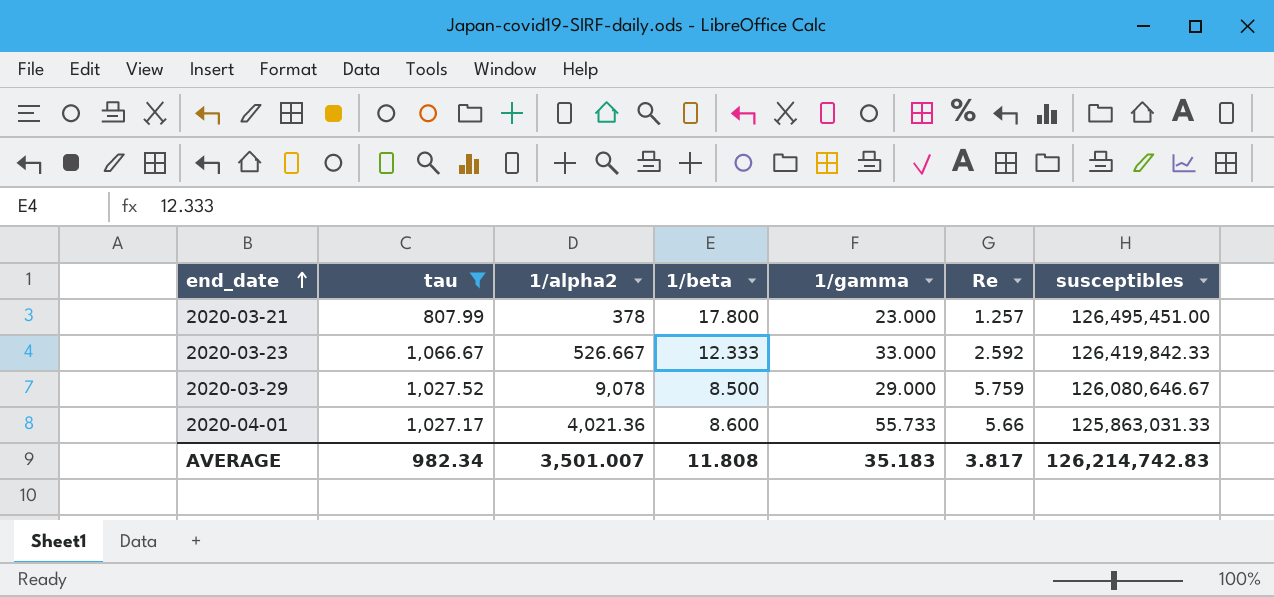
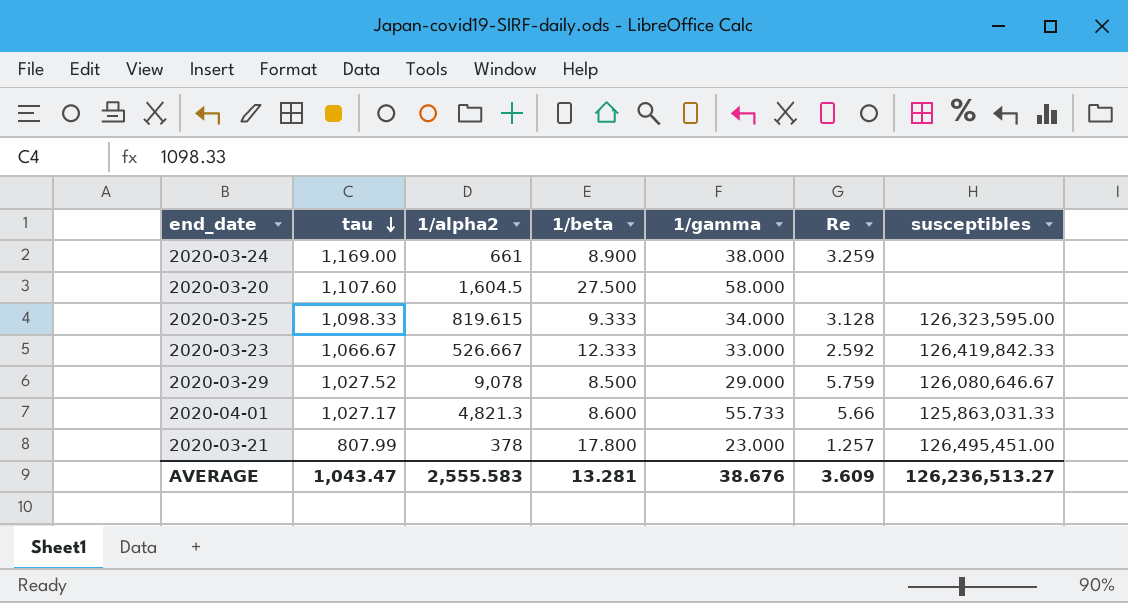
filter: tau <= 1,066.67 -> none
row order: end_date ascending -> tau descending
2020-04-01 | 1/alpha2: 4,021.36 -> 4,821.3
AVERAGE | tau: 982.34 -> 1,043.47
AVERAGE | 1/alpha2: 3,501.007 -> 2,555.583
AVERAGE | 1/beta: 11.808 -> 13.281
AVERAGE | 1/gamma: 35.183 -> 38.676
AVERAGE | Re: 3.817 -> 3.609
AVERAGE | susceptibles: 126,214,742.83 -> 126,236,513.27

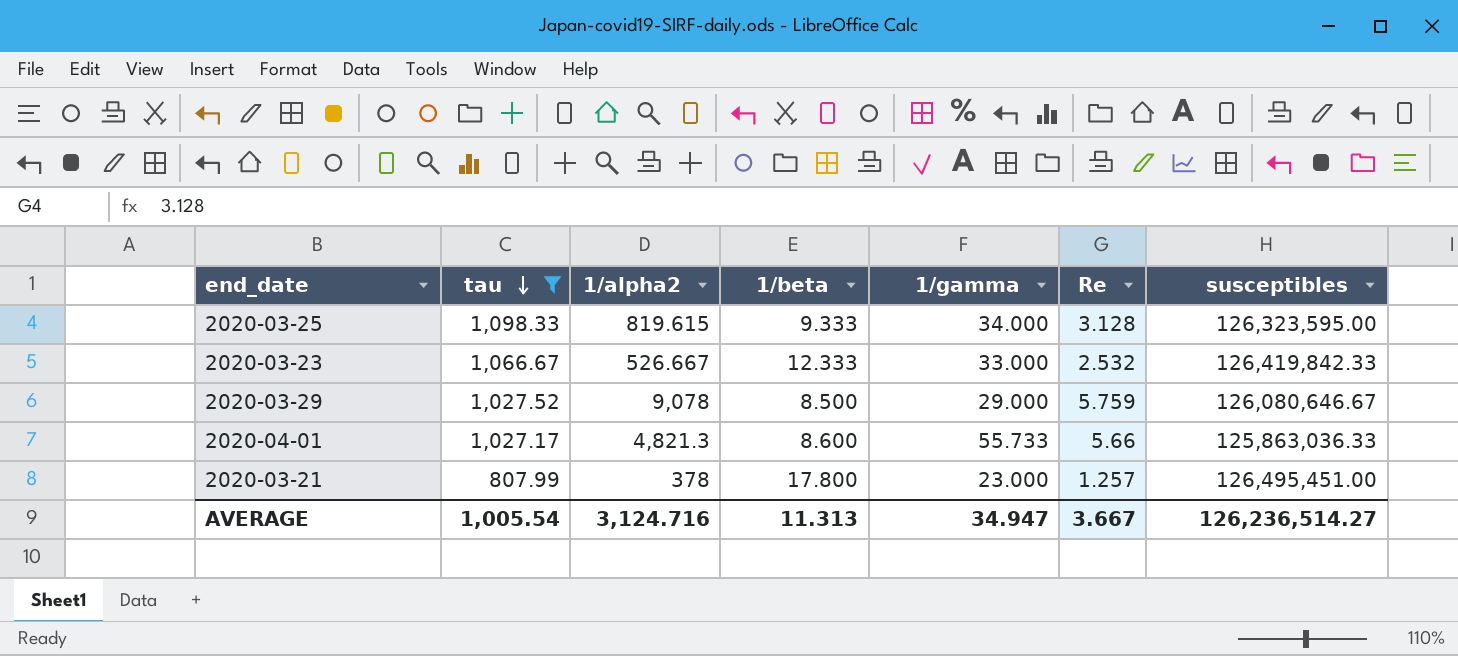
filter: none -> tau <= 1,098.33
2020-03-23 | Re: 2.592 -> 2.532
2020-04-01 | susceptibles: 125,863,031.33 -> 125,863,036.33
AVERAGE | tau: 1,043.47 -> 1,005.54
AVERAGE | 1/alpha2: 2,555.583 -> 3,124.716
AVERAGE | 1/beta: 13.281 -> 11.313
AVERAGE | 1/gamma: 38.676 -> 34.947
AVERAGE | Re: 3.609 -> 3.667
AVERAGE | susceptibles: 126,236,513.27 -> 126,236,514.27

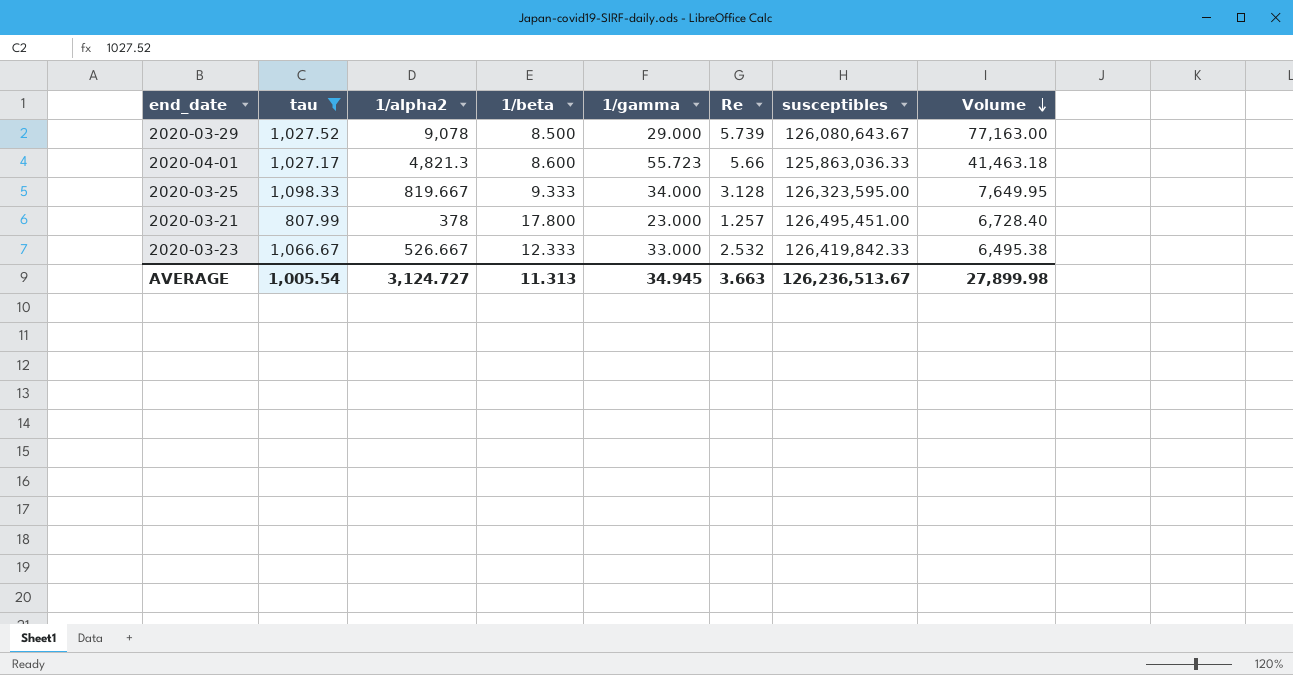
row order: tau descending -> Volume descending
column Volume | formula: none -> [1/alpha2] * [1/beta]
2020-03-29 | Re: 5.759 -> 5.739
2020-03-29 | susceptibles: 126,080,646.67 -> 126,080,643.67
2020-04-01 | 1/gamma: 55.733 -> 55.723
2020-03-25 | 1/alpha2: 819.615 -> 819.667
AVERAGE | 1/alpha2: 3,124.716 -> 3,124.727
AVERAGE | 1/gamma: 34.947 -> 34.945
AVERAGE | Re: 3.667 -> 3.663
AVERAGE | susceptibles: 126,236,514.27 -> 126,236,513.67

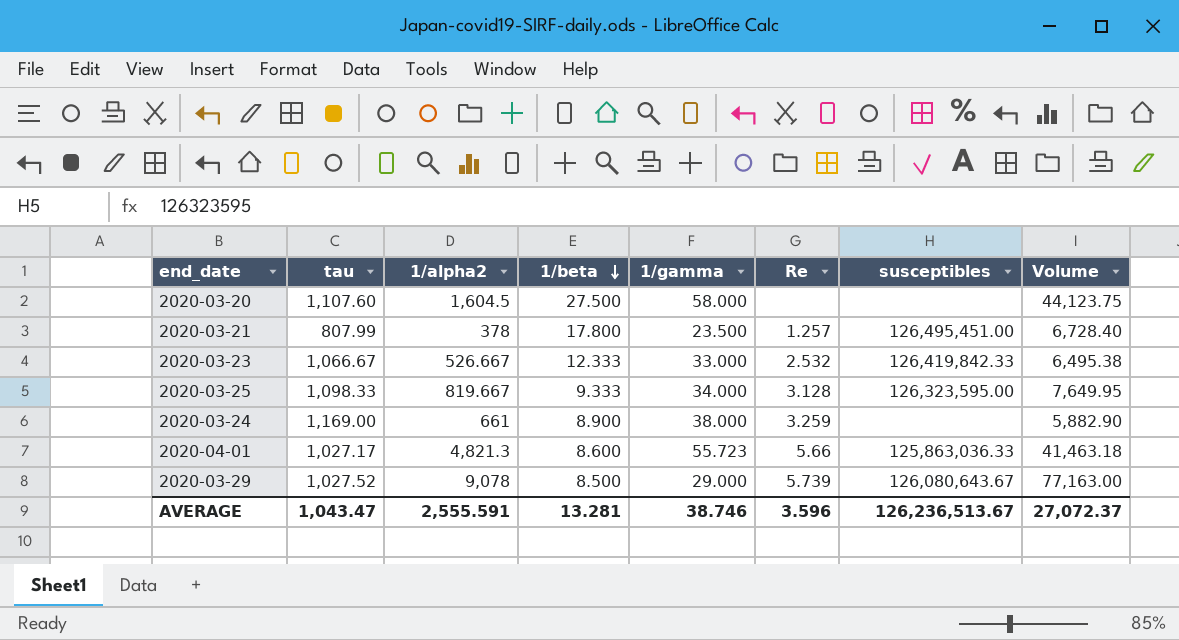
filter: tau <= 1,098.33 -> none
row order: Volume descending -> 1/beta descending
2020-03-21 | 1/gamma: 23.000 -> 23.500
AVERAGE | tau: 1,005.54 -> 1,043.47
AVERAGE | 1/alpha2: 3,124.727 -> 2,555.591
AVERAGE | 1/beta: 11.313 -> 13.281
AVERAGE | 1/gamma: 34.945 -> 38.746
AVERAGE | Re: 3.663 -> 3.596
AVERAGE | Volume: 27,899.98 -> 27,072.37

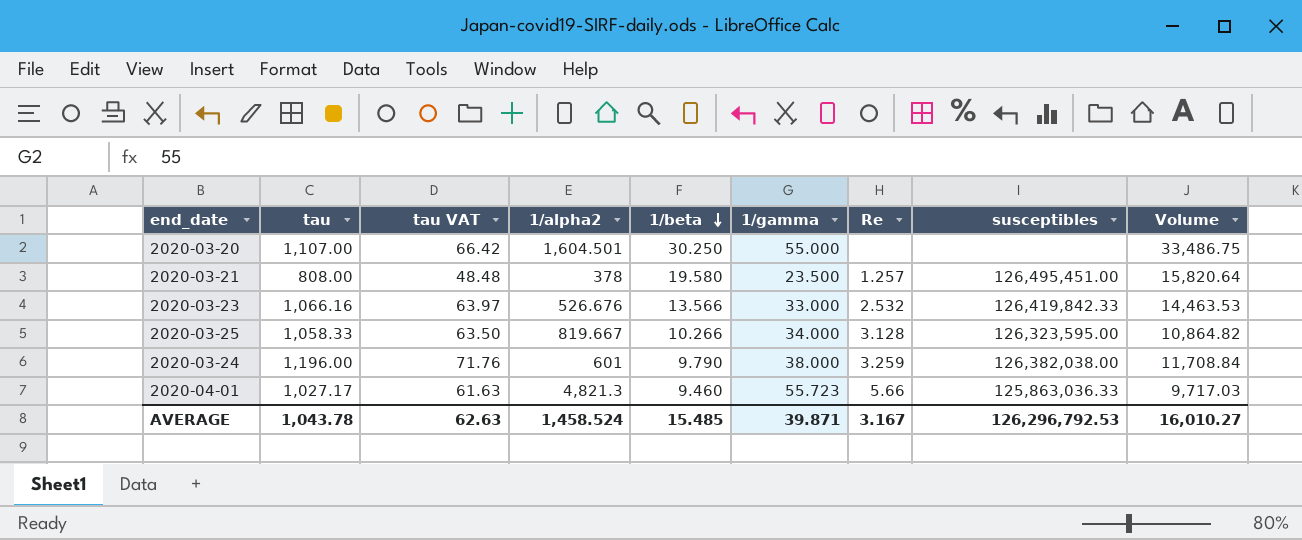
column tau VAT | formula: none -> [tau] * 0.06
column Volume | formula: [1/alpha2] * [1/beta] -> [tau] * [1/beta]
row 2020-03-29: 1,027.52 | 9,078 | 8.500 | 29.000 | 5.739 | 126,080,643.67 | 77,163.00 -> none
2020-03-20 | tau: 1,107.60 -> 1,107.00
2020-03-20 | 1/alpha2: 1,604.5 -> 1,604.501
2020-03-20 | 1/beta: 27.500 -> 30.250
2020-03-20 | 1/gamma: 58.000 -> 55.000
2020-03-21 | tau: 807.99 -> 808.00
2020-03-21 | 1/beta: 17.800 -> 19.580
2020-03-23 | tau: 1,066.67 -> 1,066.16
2020-03-23 | 1/alpha2: 526.667 -> 526.676
2020-03-23 | 1/beta: 12.333 -> 13.566
2020-03-25 | tau: 1,098.33 -> 1,058.33
2020-03-25 | 1/beta: 9.333 -> 10.266
2020-03-24 | tau: 1,169.00 -> 1,196.00
2020-03-24 | 1/alpha2: 661 -> 601
2020-03-24 | 1/beta: 8.900 -> 9.790
2020-03-24 | susceptibles: none -> 126,382,038.00
2020-04-01 | 1/beta: 8.600 -> 9.460
AVERAGE | tau: 1,043.47 -> 1,043.78
AVERAGE | 1/alpha2: 2,555.591 -> 1,458.524
AVERAGE | 1/beta: 13.281 -> 15.485
AVERAGE | 1/gamma: 38.746 -> 39.871
AVERAGE | Re: 3.596 -> 3.167
AVERAGE | susceptibles: 126,236,513.67 -> 126,296,792.53
AVERAGE | Volume: 27,072.37 -> 16,010.27

